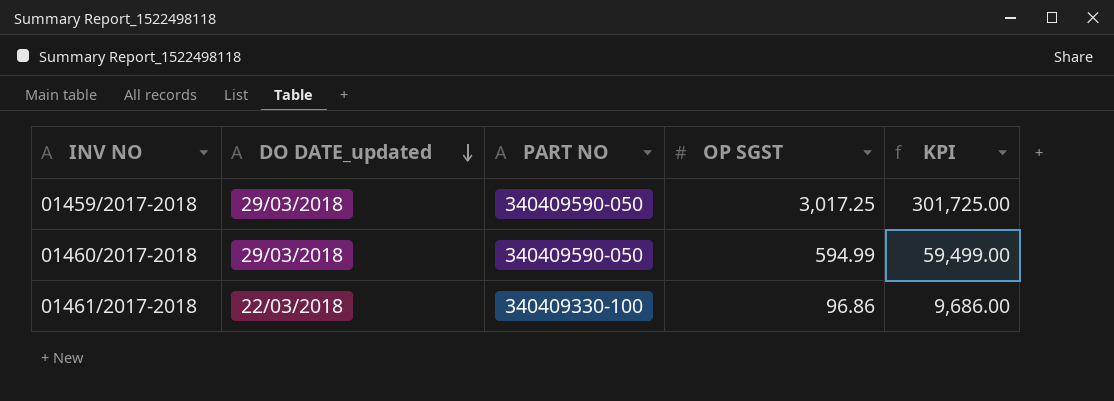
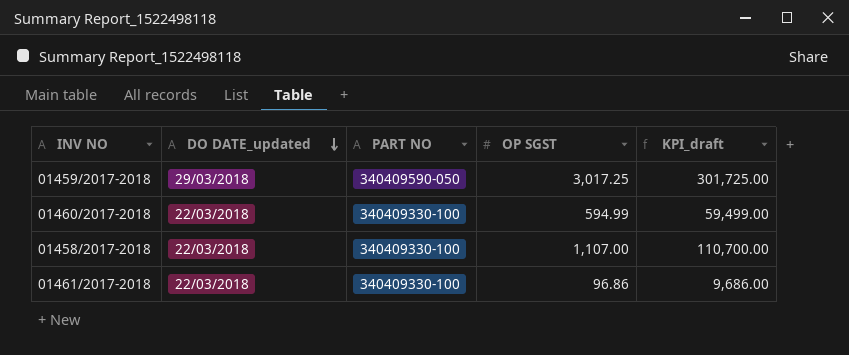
column name: KPI -> KPI_draft
01460/2017-2018 | DO DATE_updated: 29/03/2018 -> 22/03/2018
01460/2017-2018 | PART NO: 340409590-050 -> 340409330-100
row 01458/2017-2018: none -> 22/03/2018 | 340409330-100 | 1,107.00 | 110,700.00

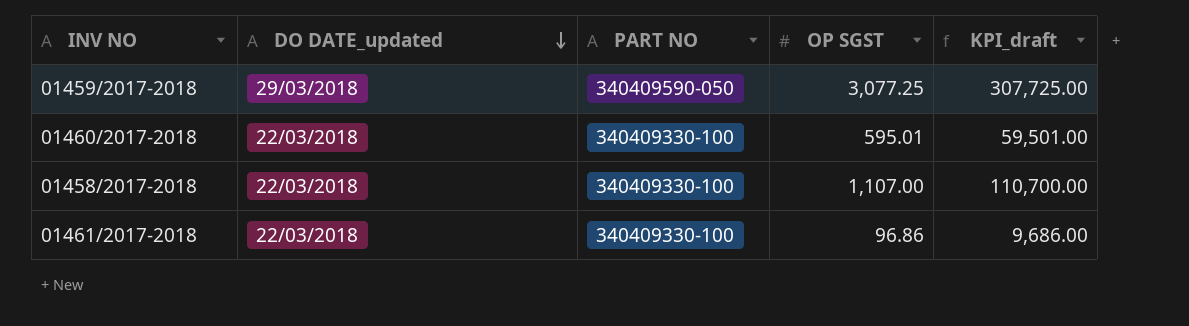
01459/2017-2018 | OP SGST: 3,017.25 -> 3,077.25
01459/2017-2018 | KPI_draft: 301,725.00 -> 307,725.00
01460/2017-2018 | OP SGST: 594.99 -> 595.01
01460/2017-2018 | KPI_draft: 59,499.00 -> 59,501.00

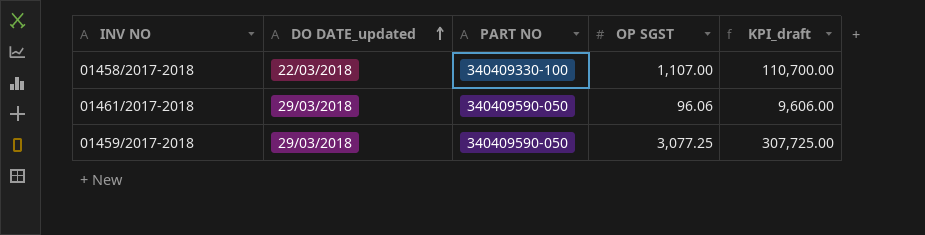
row order: DO DATE_updated descending -> DO DATE_updated ascending
row 01460/2017-2018: 22/03/2018 | 340409330-100 | 595.01 | 59,501.00 -> none
01461/2017-2018 | DO DATE_updated: 22/03/2018 -> 29/03/2018
01461/2017-2018 | PART NO: 340409330-100 -> 340409590-050
01461/2017-2018 | OP SGST: 96.86 -> 96.06
01461/2017-2018 | KPI_draft: 9,686.00 -> 9,606.00

